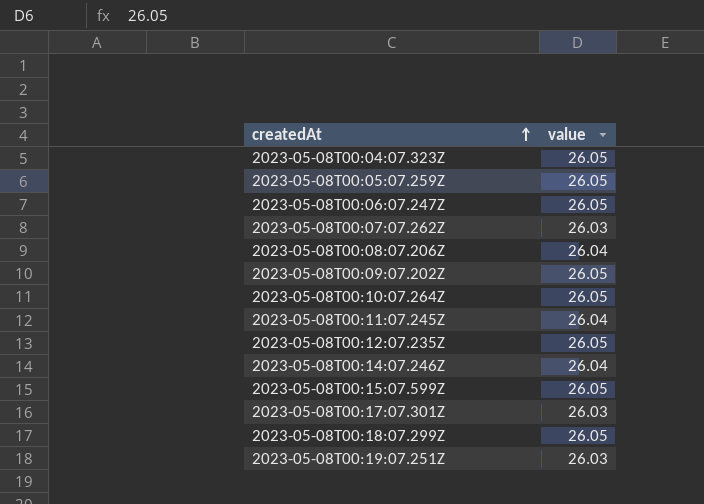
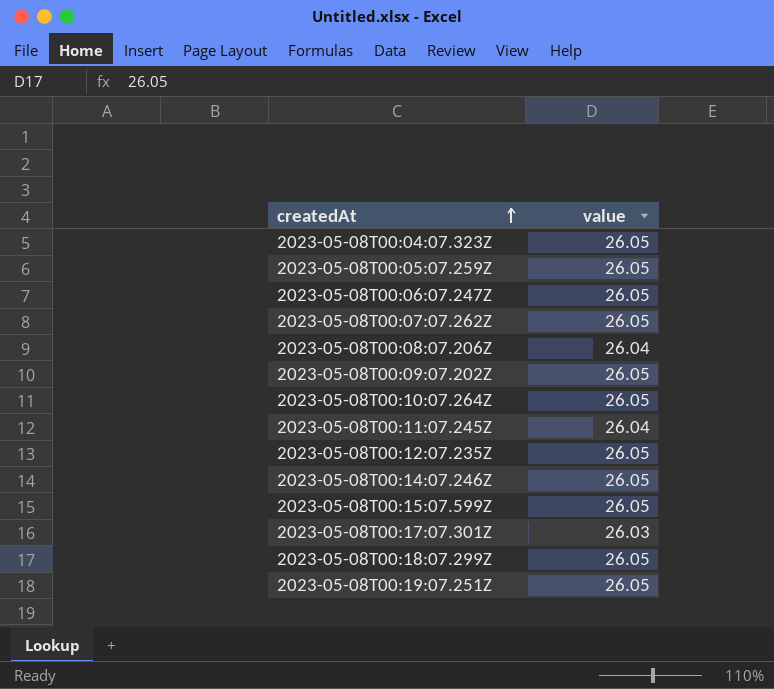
2023-05-08T00:07:07.262Z | value: 26.03 -> 26.05
2023-05-08T00:14:07.246Z | value: 26.04 -> 26.05
2023-05-08T00:19:07.251Z | value: 26.03 -> 26.05

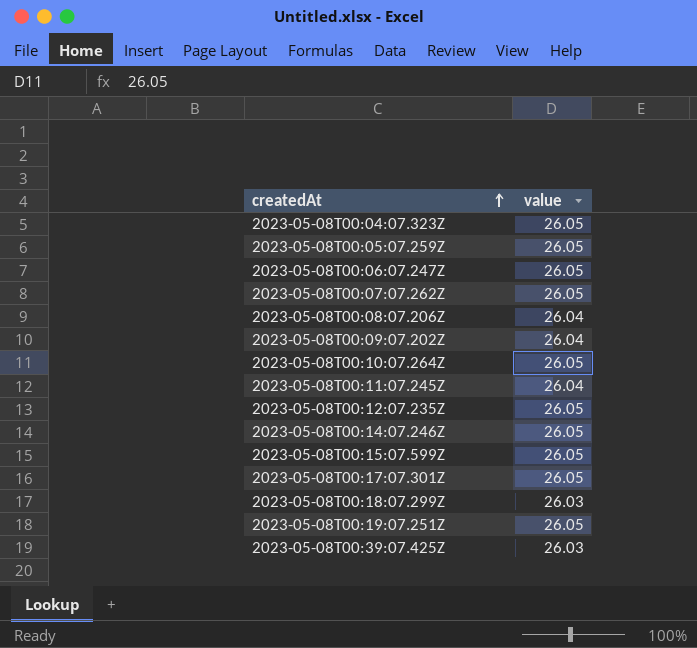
2023-05-08T00:09:07.202Z | value: 26.05 -> 26.04
2023-05-08T00:17:07.301Z | value: 26.03 -> 26.05
2023-05-08T00:18:07.299Z | value: 26.05 -> 26.03
row 2023-05-08T00:39:07.425Z: none -> 26.03

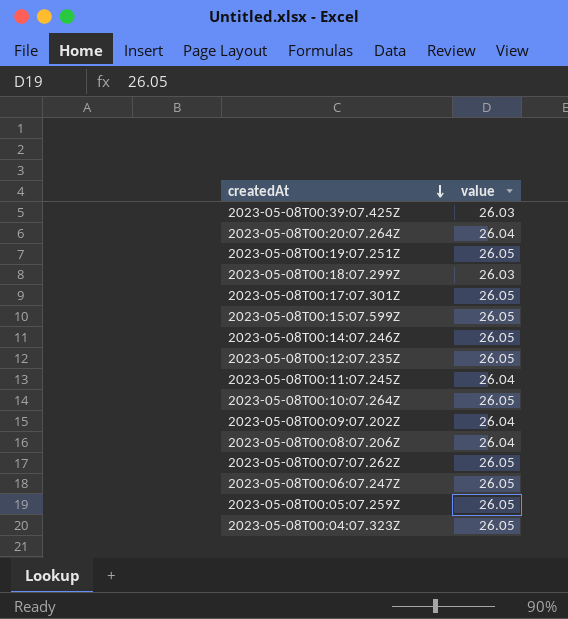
row order: createdAt ascending -> createdAt descending
row 2023-05-08T00:20:07.264Z: none -> 26.04

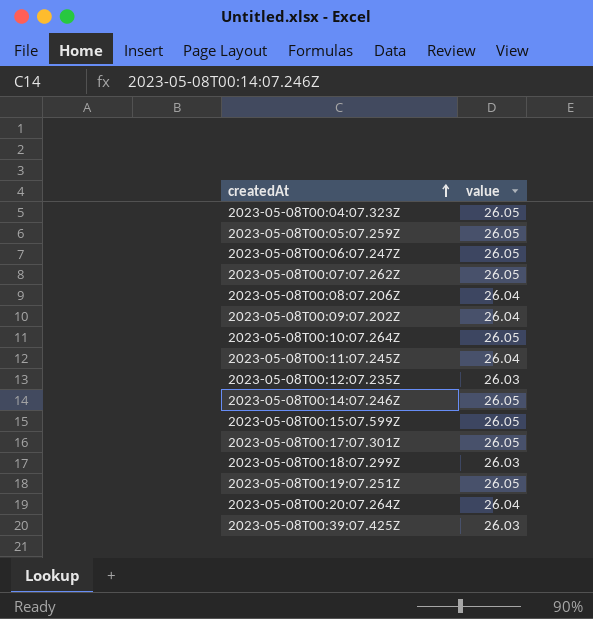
row order: createdAt descending -> createdAt ascending
2023-05-08T00:12:07.235Z | value: 26.05 -> 26.03

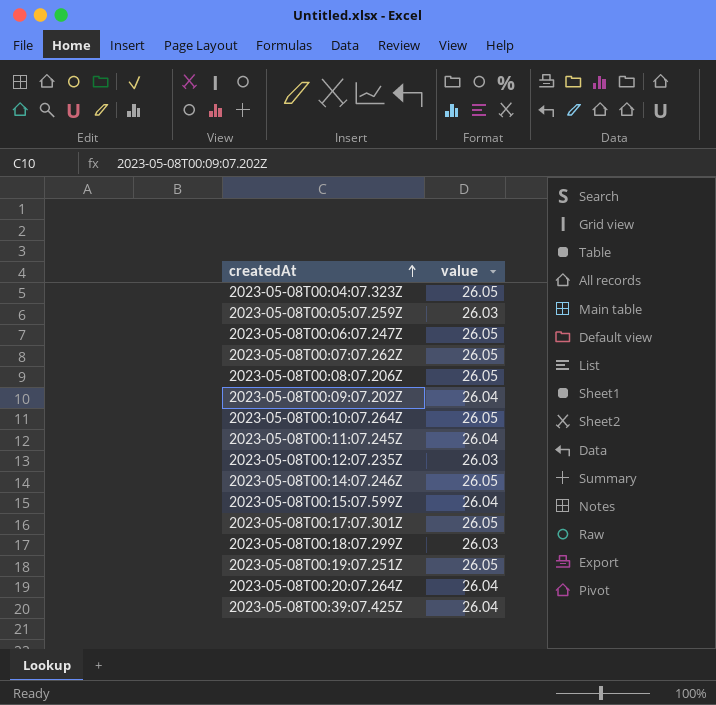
2023-05-08T00:05:07.259Z | value: 26.05 -> 26.03
2023-05-08T00:08:07.206Z | value: 26.04 -> 26.05
2023-05-08T00:15:07.599Z | value: 26.05 -> 26.04
2023-05-08T00:39:07.425Z | value: 26.03 -> 26.04

